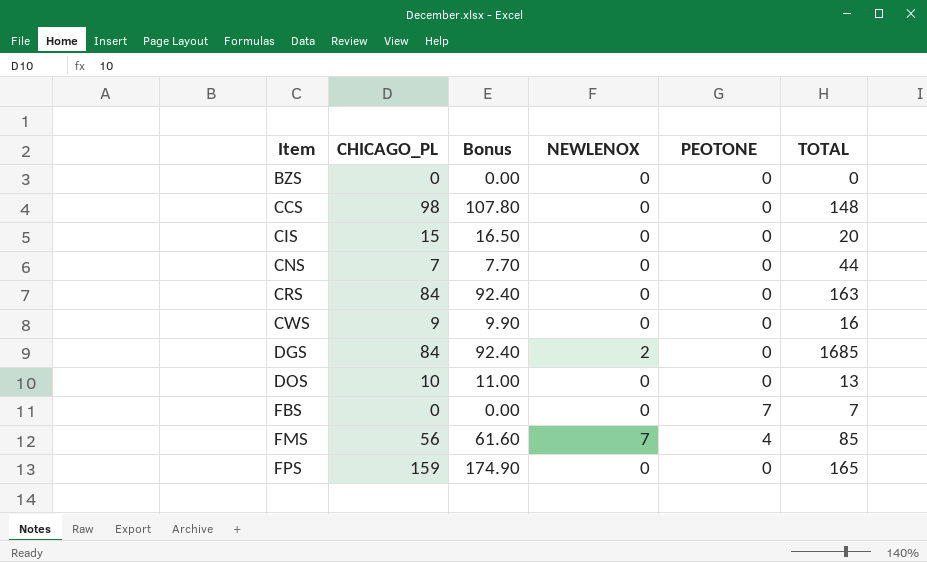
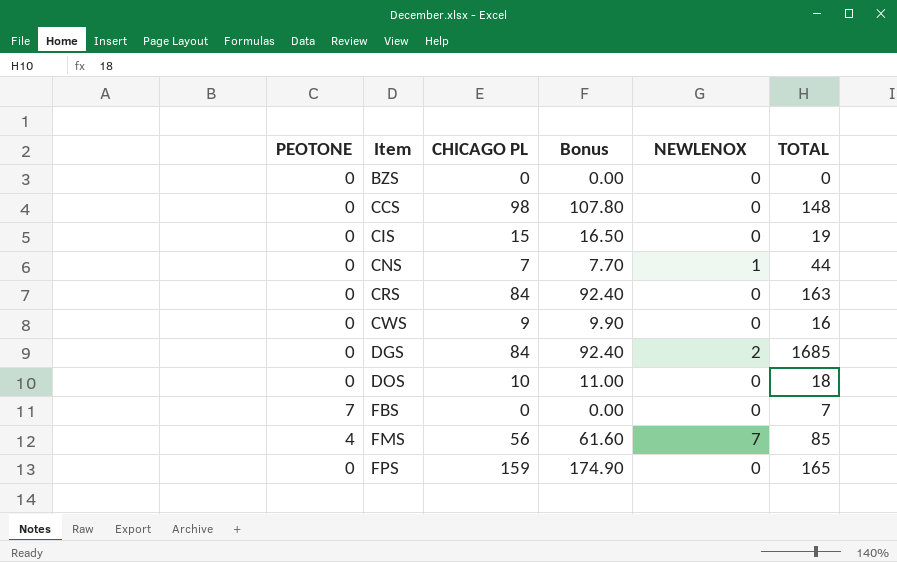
column PEOTONE | position: 5 -> 1
column name: CHICAGO_PL -> CHICAGO PL
CIS | TOTAL: 20 -> 19
CNS | NEWLENOX: 0 -> 1
DOS | TOTAL: 13 -> 18

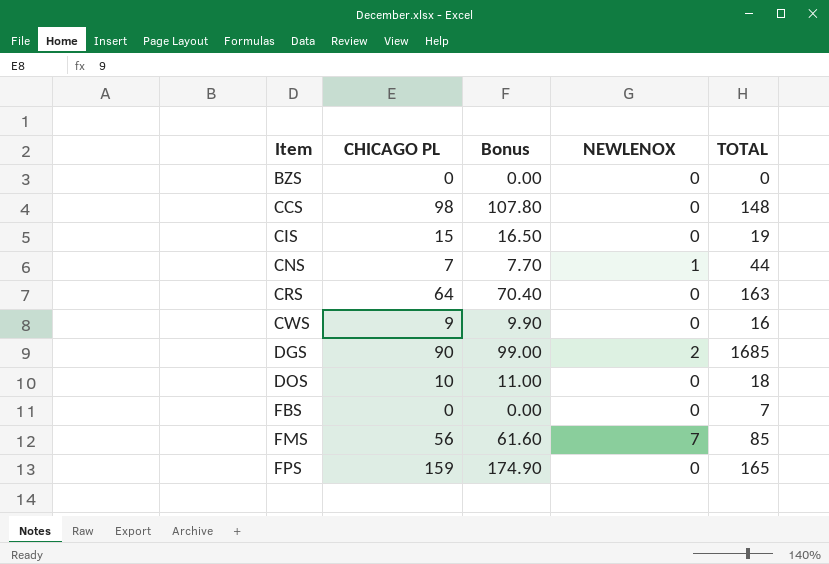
column PEOTONE | position: 1 -> none
CRS | CHICAGO PL: 84 -> 64
CRS | Bonus: 92.40 -> 70.40
DGS | CHICAGO PL: 84 -> 90
DGS | Bonus: 92.40 -> 99.00

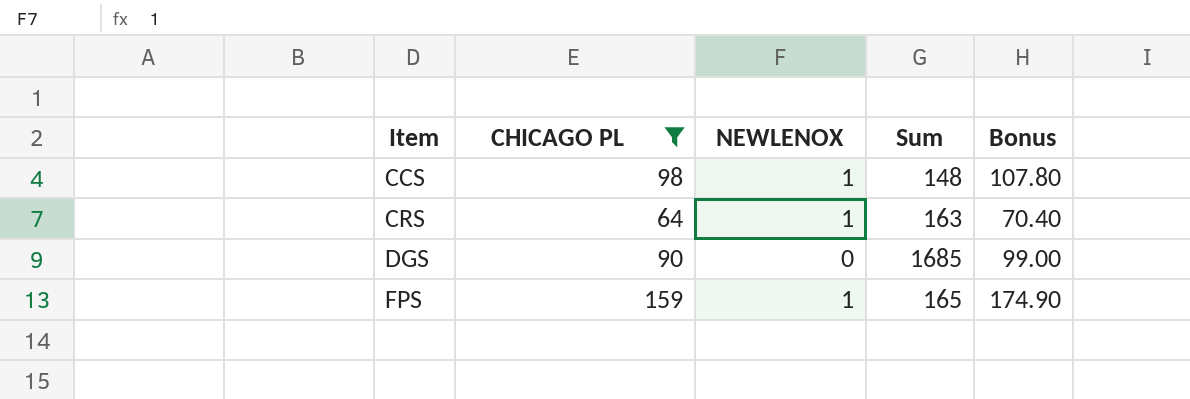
filter: none -> CHICAGO PL >= 64
column name: TOTAL -> Sum
column Bonus | position: 3 -> 5
CCS | NEWLENOX: 0 -> 1
CRS | NEWLENOX: 0 -> 1
DGS | NEWLENOX: 2 -> 0
FPS | NEWLENOX: 0 -> 1

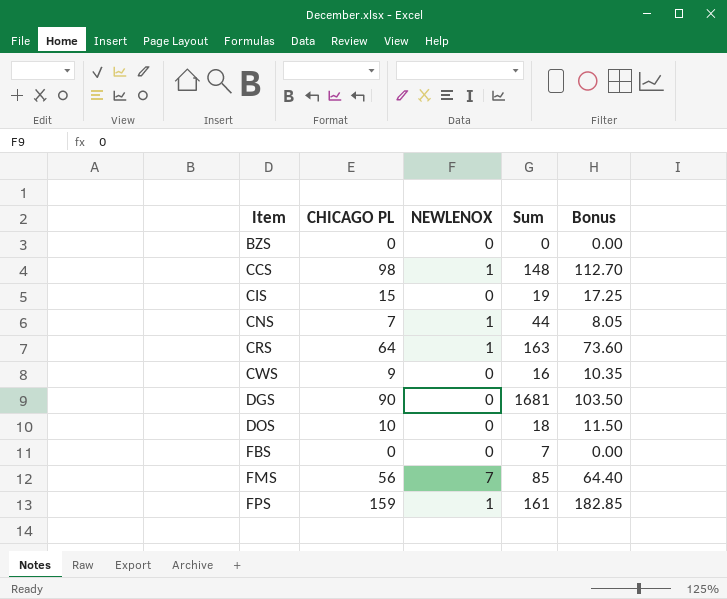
filter: CHICAGO PL >= 64 -> none
column Bonus | formula: [CHICAGO PL] * 1.1 -> [CHICAGO PL] * 1.15
DGS | Sum: 1685 -> 1681
FPS | Sum: 165 -> 161

